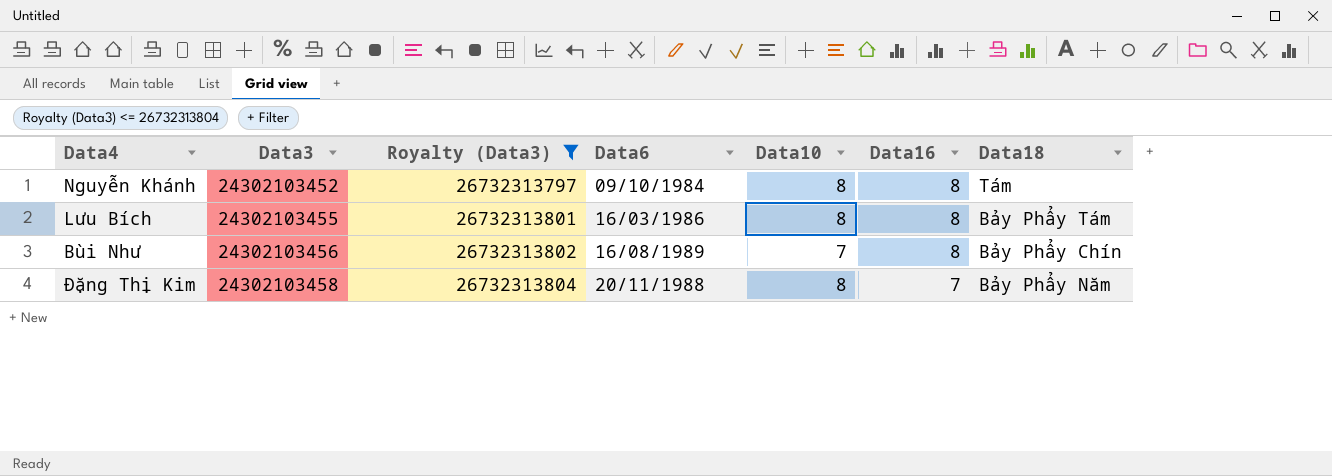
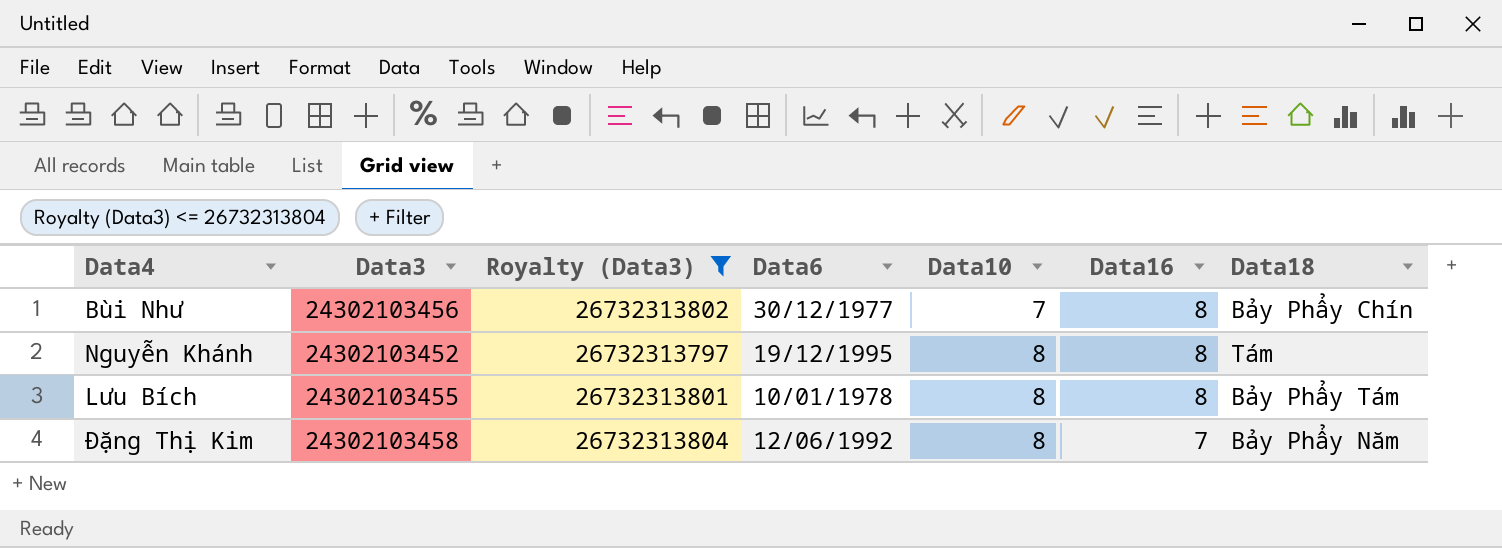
row order: Data3 ascending -> Data10 ascending
Bùi Như | Data6: 16/08/1989 -> 30/12/1977
Nguyễn Khánh | Data6: 09/10/1984 -> 19/12/1995
Lưu Bích | Data6: 16/03/1986 -> 10/01/1978
Đặng Thị Kim | Data6: 20/11/1988 -> 12/06/1992

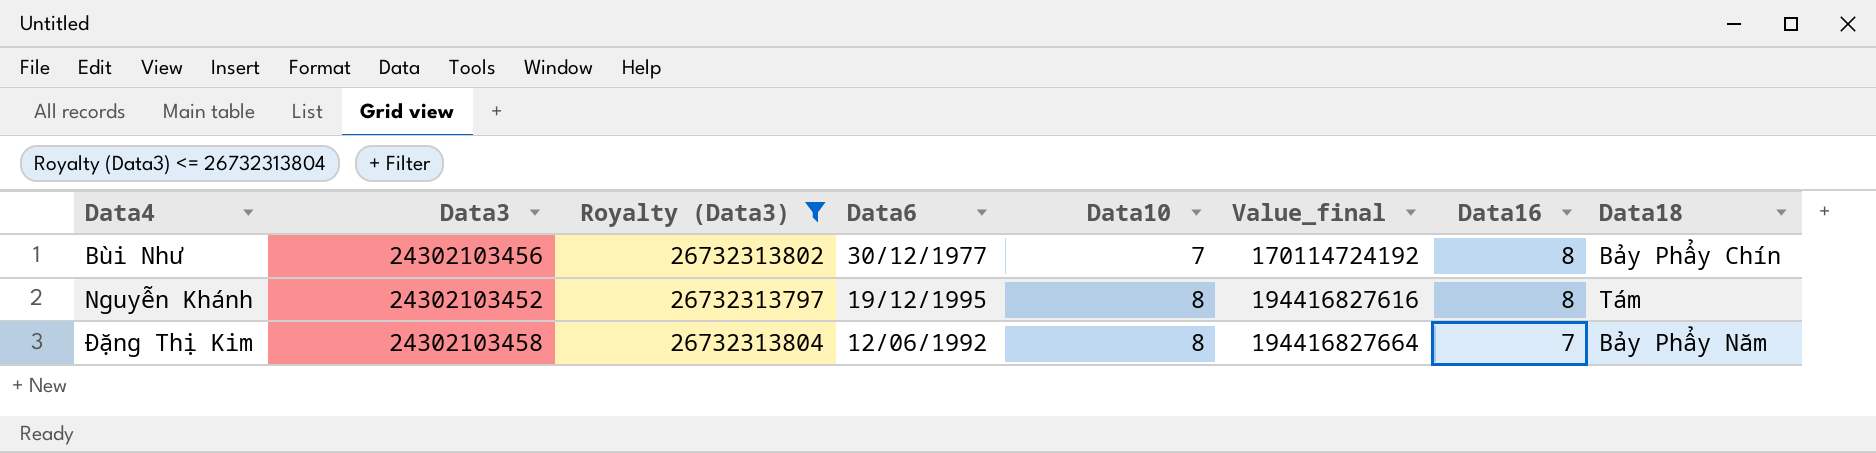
column Value_final | formula: none -> [Data3] * [Data10]
row Lưu Bích: 24302103455 | 26732313801 | 10/01/1978 | 8 | 8 | Bảy Phẩy Tám -> none

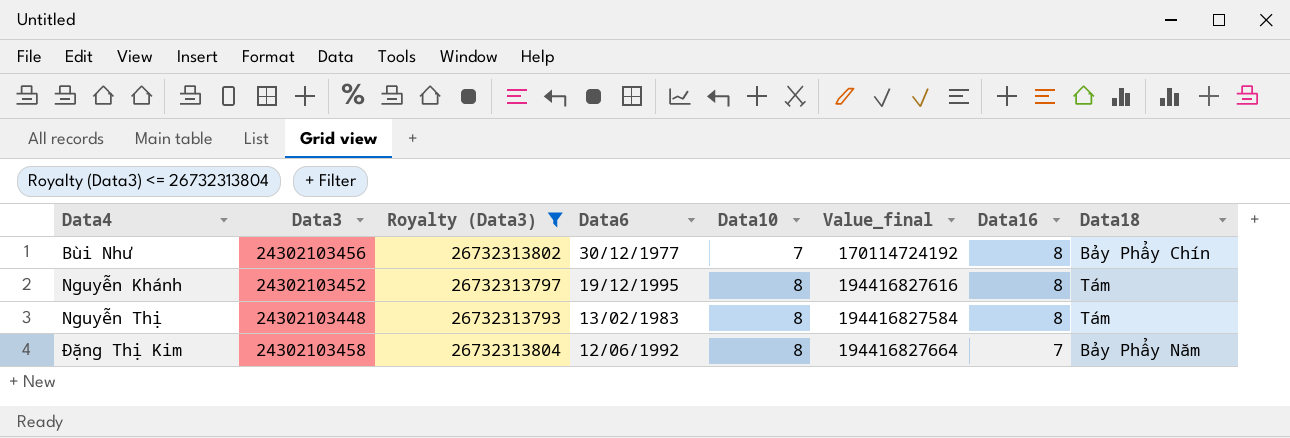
row Nguyễn Thị: none -> 24302103448 | 26732313793 | 13/02/1983 | 8 | 194416827584 | 8 | Tám

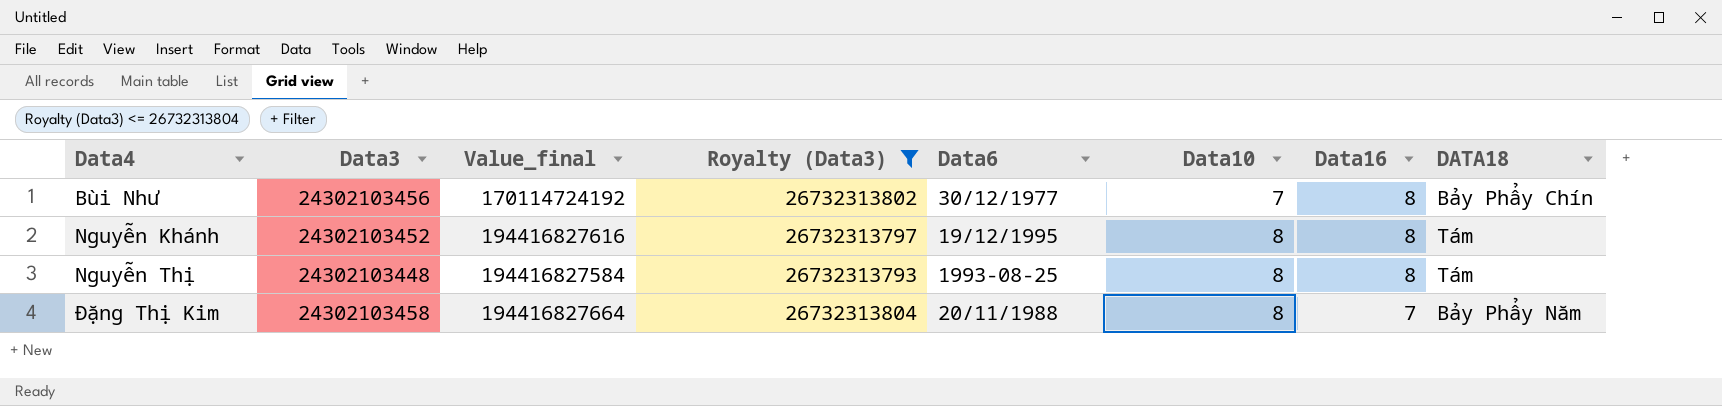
column Value_final | position: 6 -> 3
column name: Data18 -> DATA18
Nguyễn Thị | Data6: 13/02/1983 -> 1993-08-25
Đặng Thị Kim | Data6: 12/06/1992 -> 20/11/1988

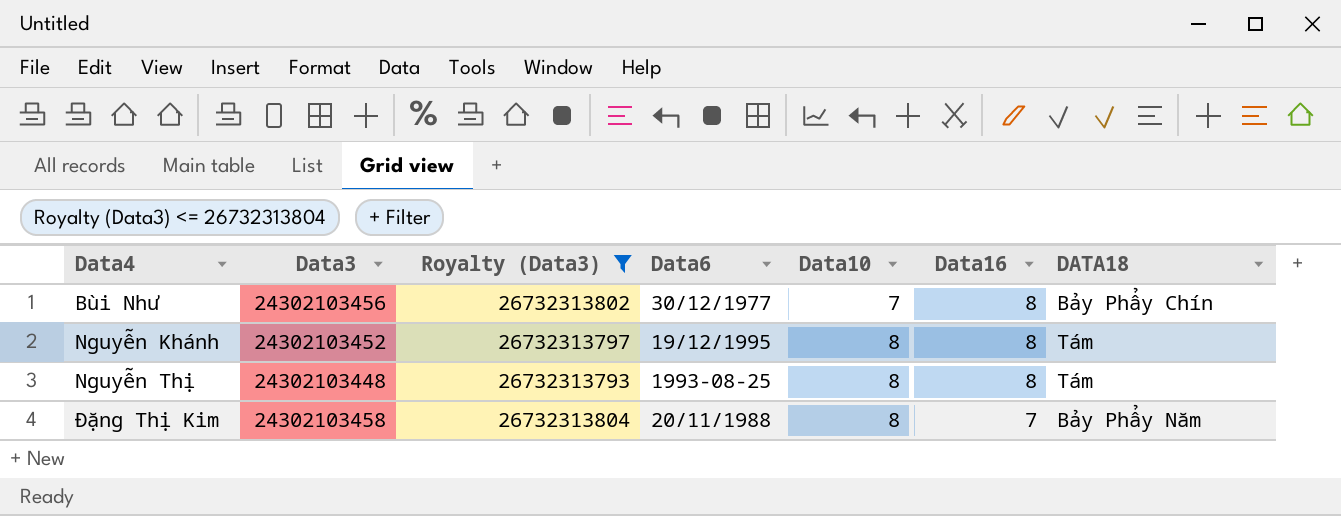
column Value_final | formula: [Data3] * [Data10] -> none

